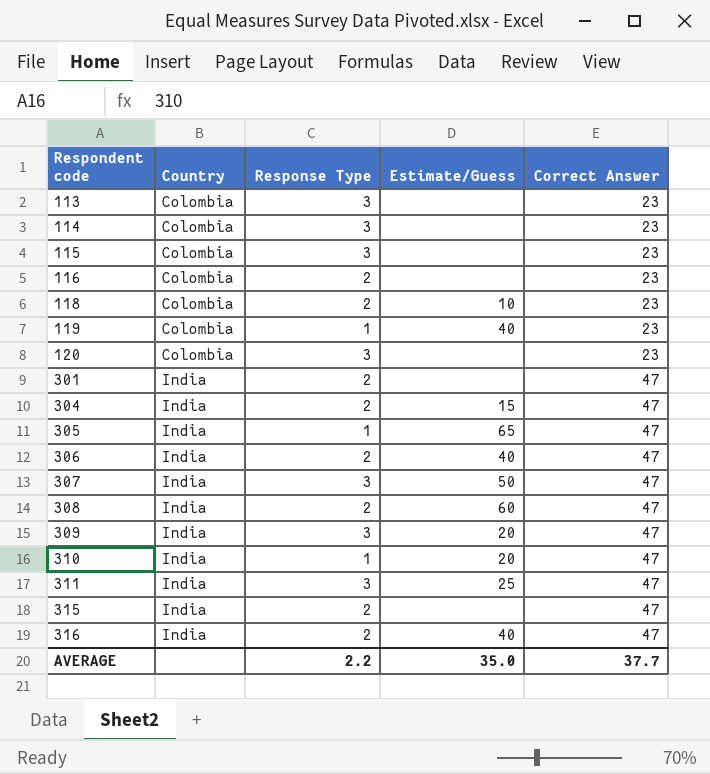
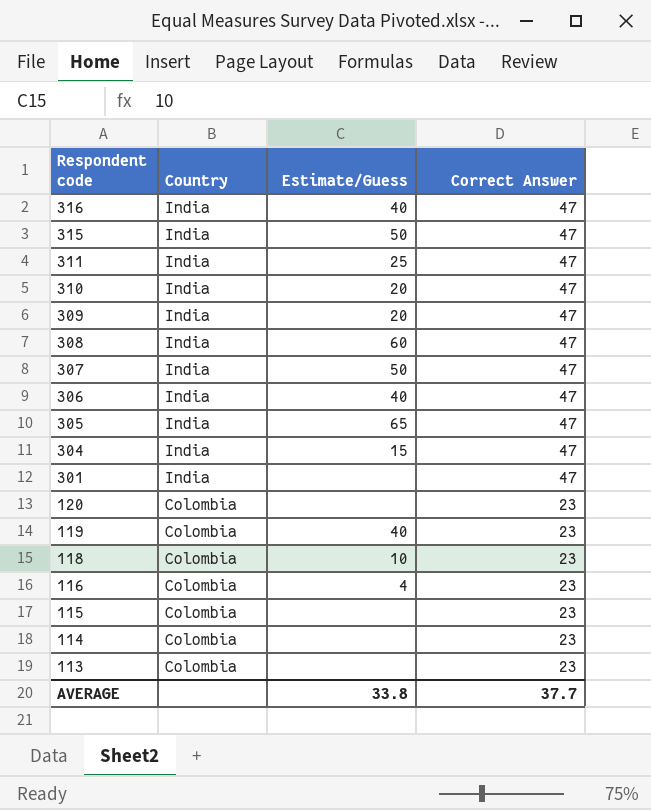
row order: Respondent code ascending -> Respondent code descending
column Response Type | position: 3 -> none
315 | Estimate/Guess: none -> 50
116 | Estimate/Guess: none -> 4
AVERAGE | Estimate/Guess: 35.0 -> 33.8

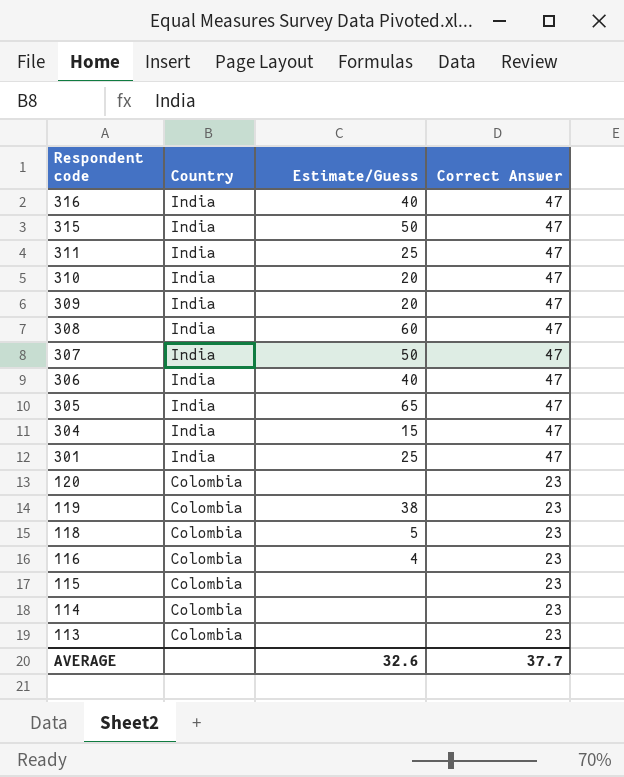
301 | Estimate/Guess: none -> 25
119 | Estimate/Guess: 40 -> 38
118 | Estimate/Guess: 10 -> 5
AVERAGE | Estimate/Guess: 33.8 -> 32.6

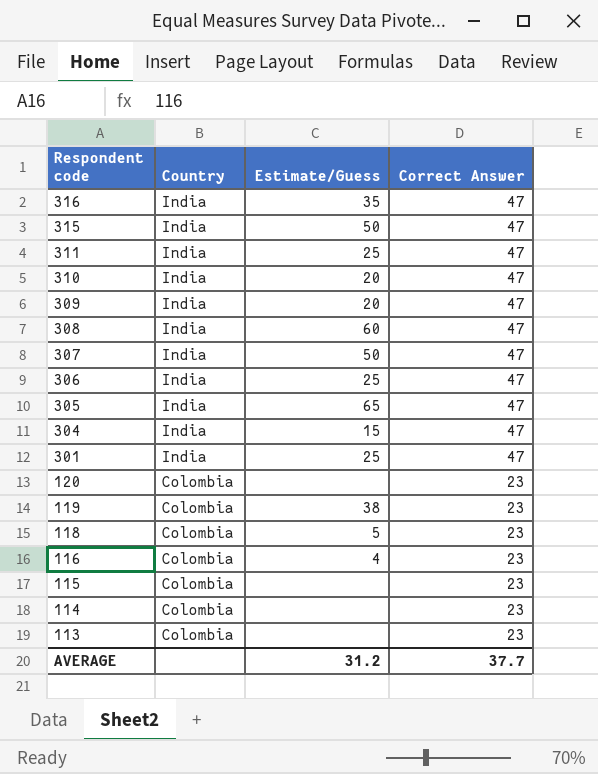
316 | Estimate/Guess: 40 -> 35
306 | Estimate/Guess: 40 -> 25
AVERAGE | Estimate/Guess: 32.6 -> 31.2

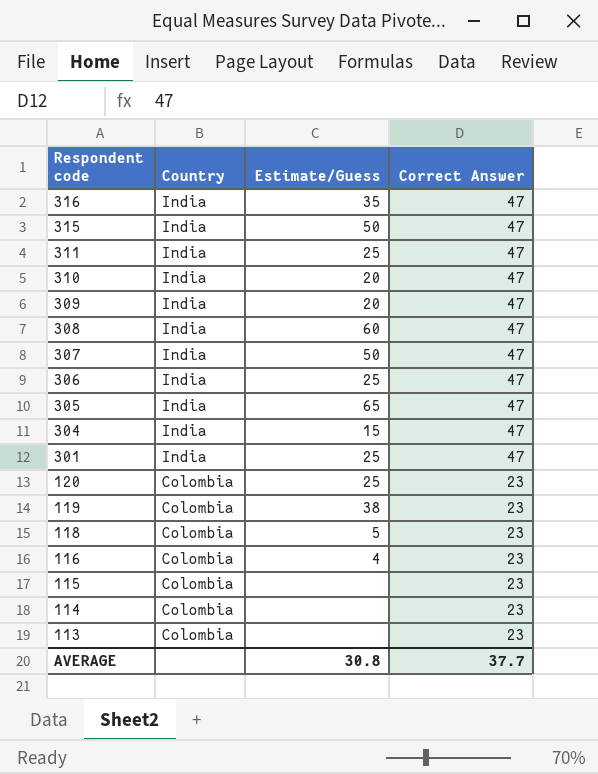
120 | Estimate/Guess: none -> 25
AVERAGE | Estimate/Guess: 31.2 -> 30.8

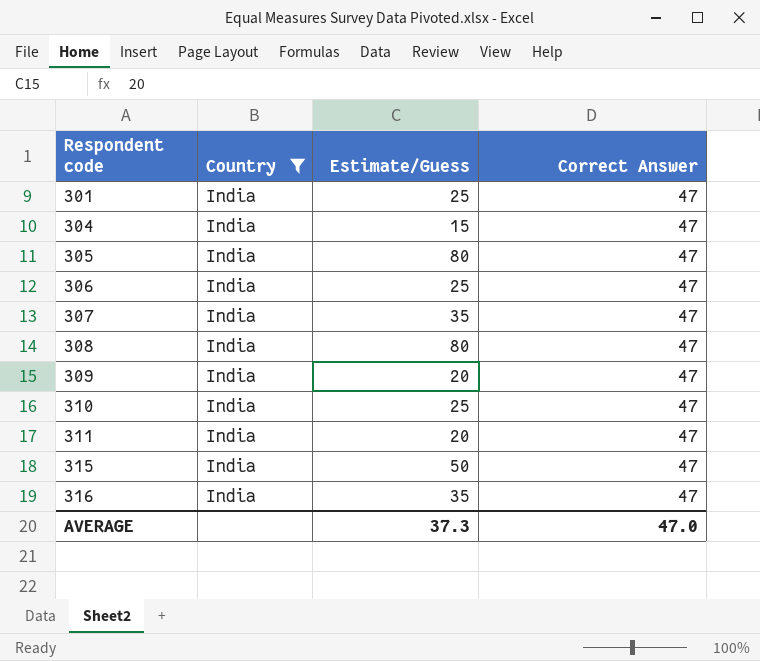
filter: none -> Country = India
row order: Respondent code descending -> Respondent code ascending
305 | Estimate/Guess: 65 -> 80
307 | Estimate/Guess: 50 -> 35
308 | Estimate/Guess: 60 -> 80
310 | Estimate/Guess: 20 -> 25
311 | Estimate/Guess: 25 -> 20
AVERAGE | Estimate/Guess: 30.8 -> 37.3
AVERAGE | Correct Answer: 37.7 -> 47.0

